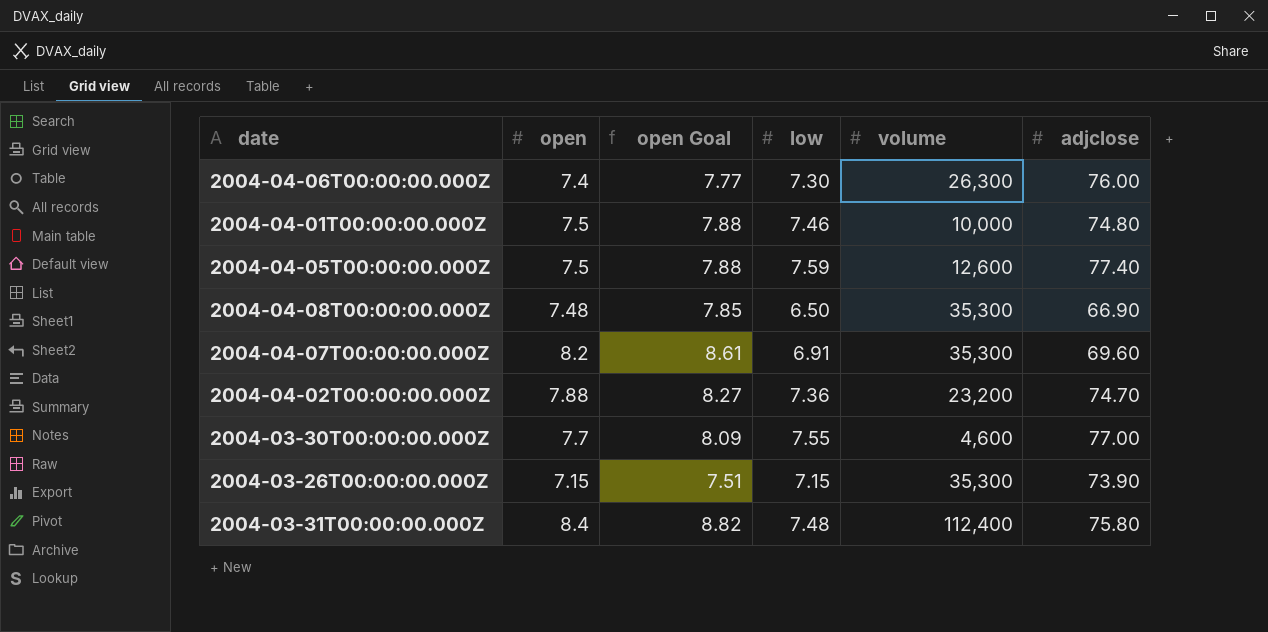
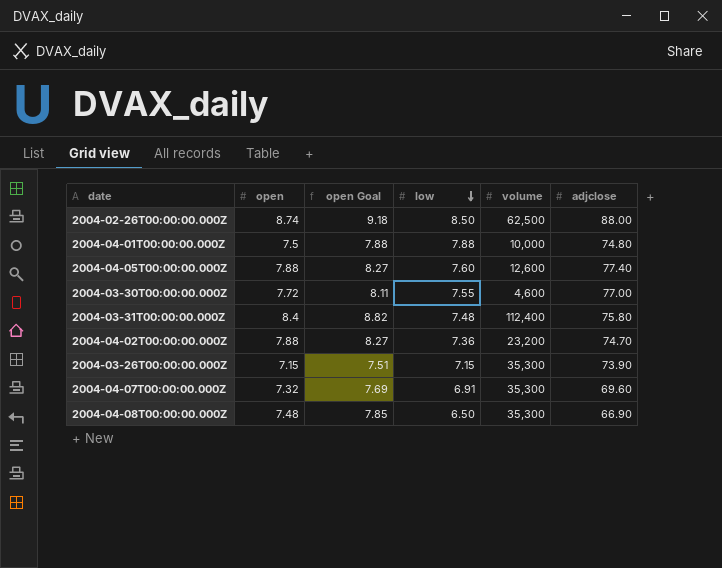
row order: none -> low descending
row 2004-04-06T00:00:00.000Z: 7.4 | 7.77 | 7.30 | 26,300 | 76.00 -> none
row 2004-02-26T00:00:00.000Z: none -> 8.74 | 9.18 | 8.50 | 62,500 | 88.00
2004-04-01T00:00:00.000Z | low: 7.46 -> 7.88
2004-04-05T00:00:00.000Z | open: 7.5 -> 7.88
2004-04-05T00:00:00.000Z | open Goal: 7.88 -> 8.27
2004-04-05T00:00:00.000Z | low: 7.59 -> 7.60
2004-03-30T00:00:00.000Z | open: 7.7 -> 7.72
2004-03-30T00:00:00.000Z | open Goal: 8.09 -> 8.11
2004-04-07T00:00:00.000Z | open: 8.2 -> 7.32
2004-04-07T00:00:00.000Z | open Goal: 8.61 -> 7.69

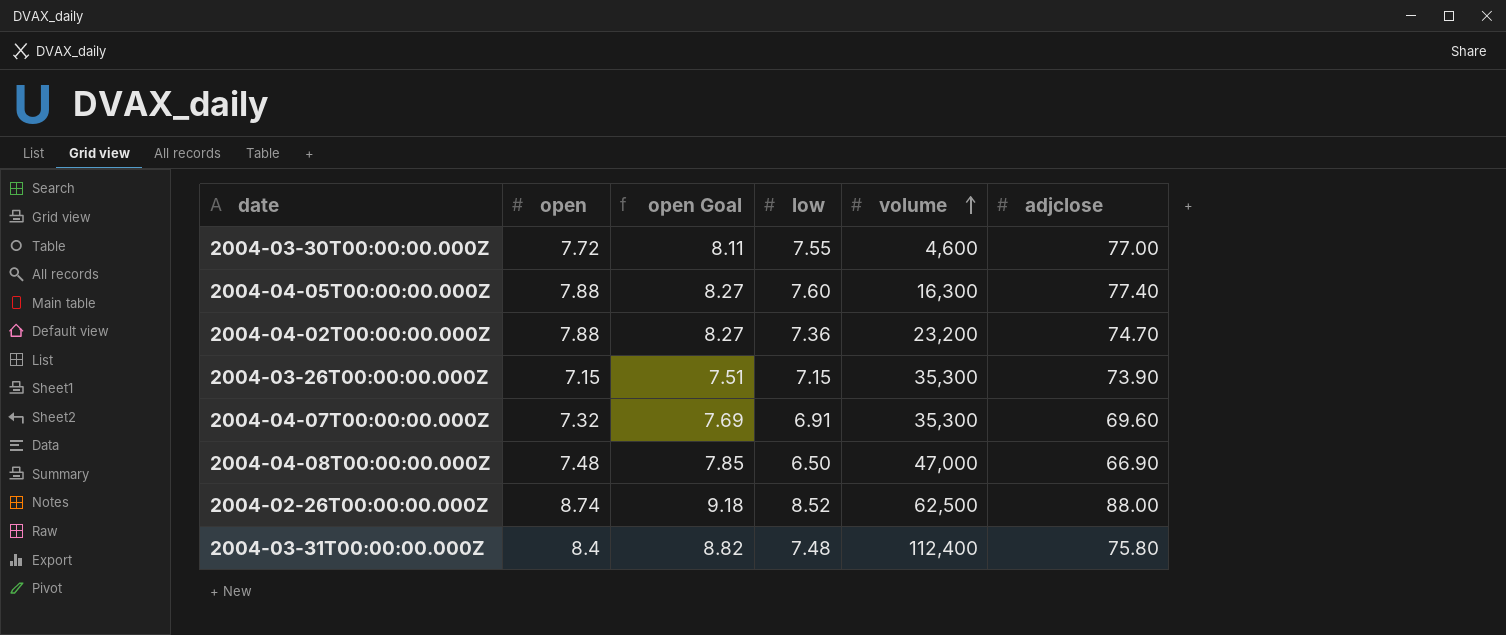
row order: low descending -> volume ascending
row 2004-04-01T00:00:00.000Z: 7.5 | 7.88 | 7.88 | 10,000 | 74.80 -> none
2004-04-05T00:00:00.000Z | volume: 12,600 -> 16,300
2004-04-08T00:00:00.000Z | volume: 35,300 -> 47,000
2004-02-26T00:00:00.000Z | low: 8.50 -> 8.52

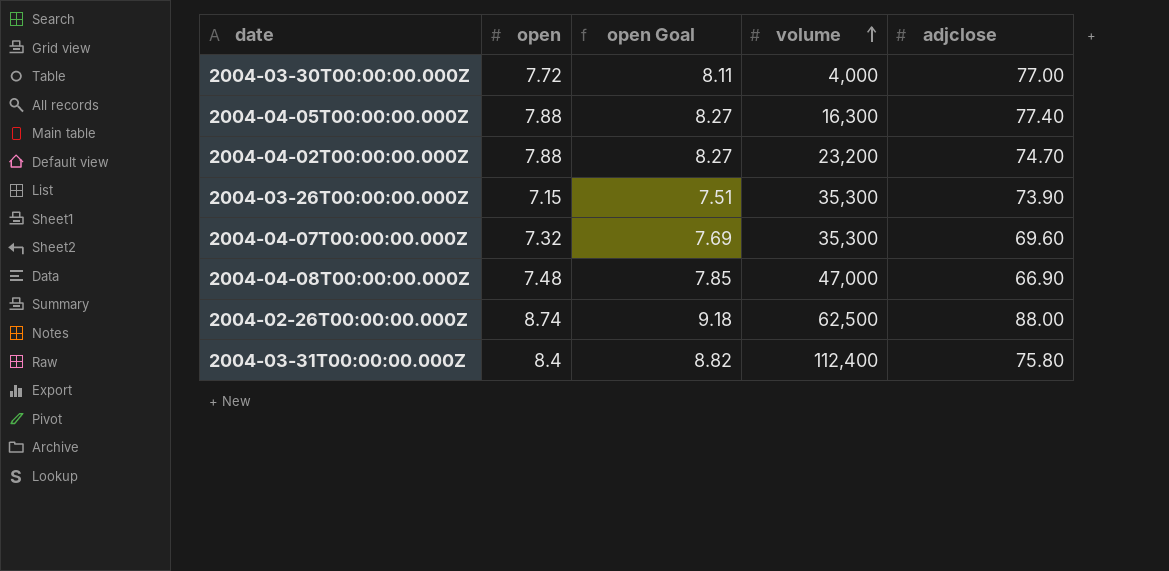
column low | position: 4 -> none
2004-03-30T00:00:00.000Z | volume: 4,600 -> 4,000

